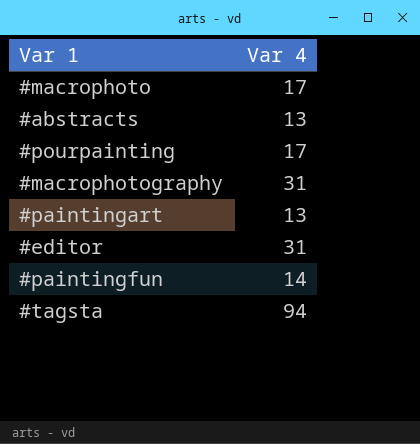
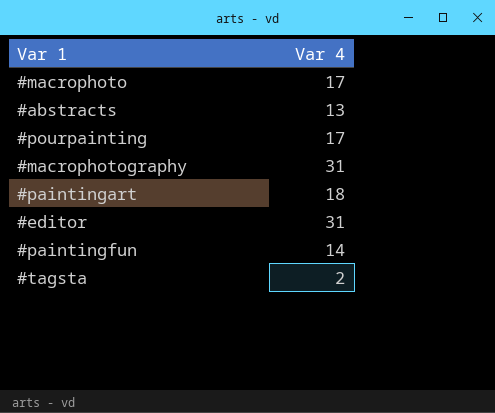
#paintingart | Var 4: 13 -> 18
#tagsta | Var 4: 94 -> 2

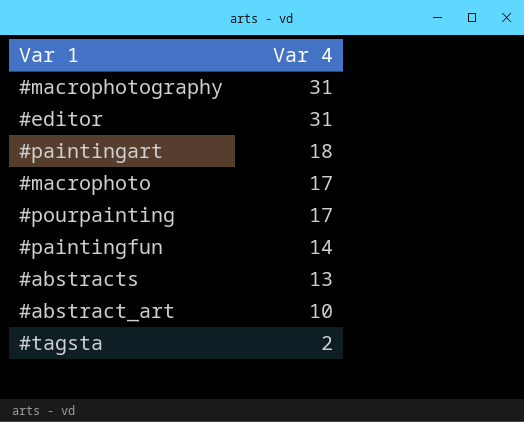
row order: none -> Var 4 descending
row #abstract_art: none -> 10

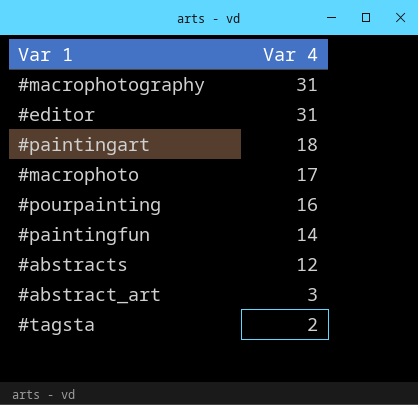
#pourpainting | Var 4: 17 -> 16
#abstracts | Var 4: 13 -> 12
#abstract_art | Var 4: 10 -> 3

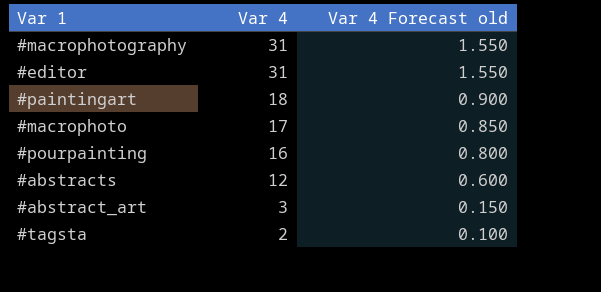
column Var 4 Forecast old | formula: none -> [Var 4] * 0.05
row #paintingfun: 14 -> none

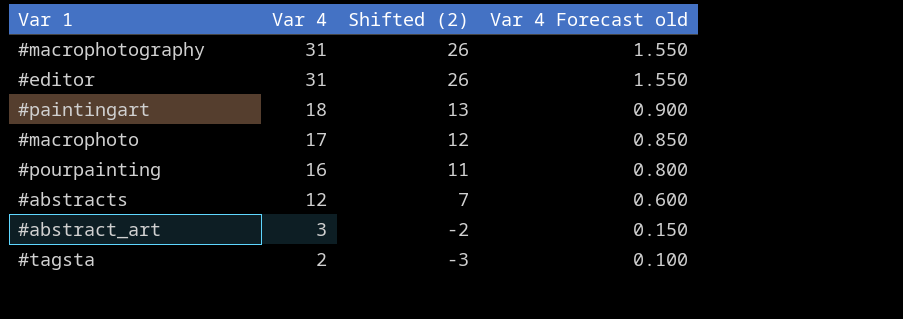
column Shifted (2) | formula: none -> [Var 4] - 5

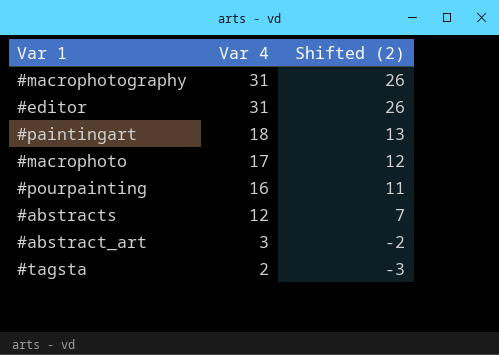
column Var 4 Forecast old | formula: [Var 4] * 0.05 -> none

